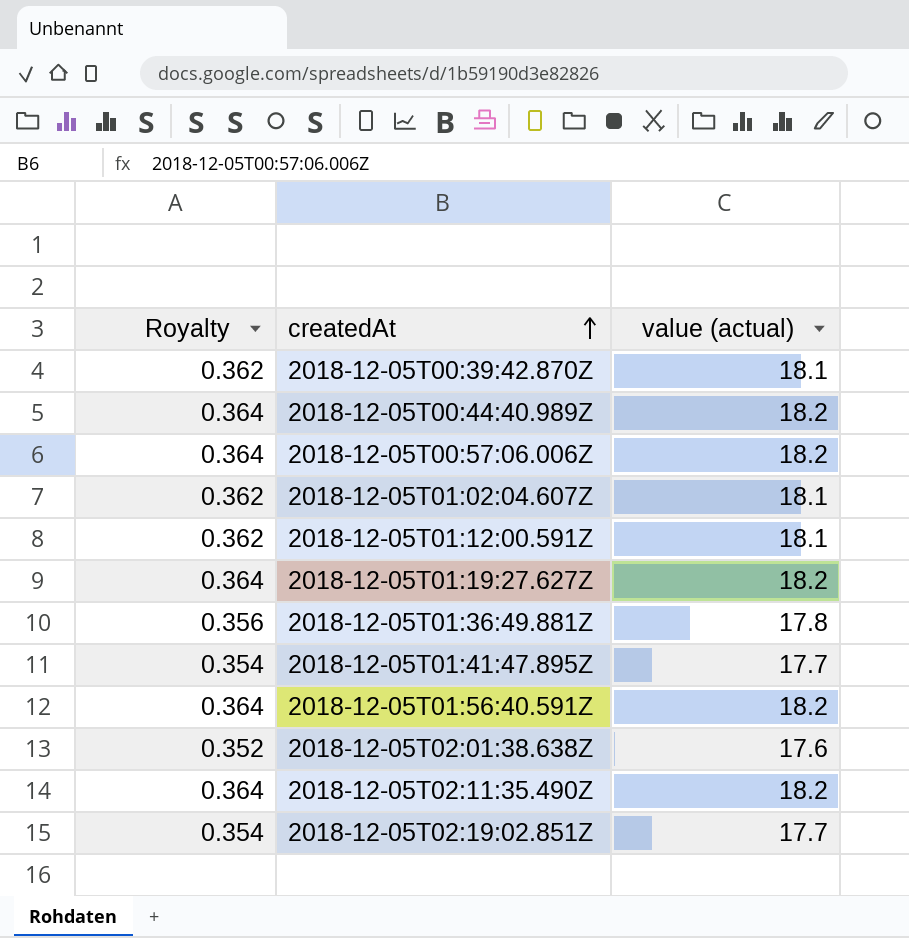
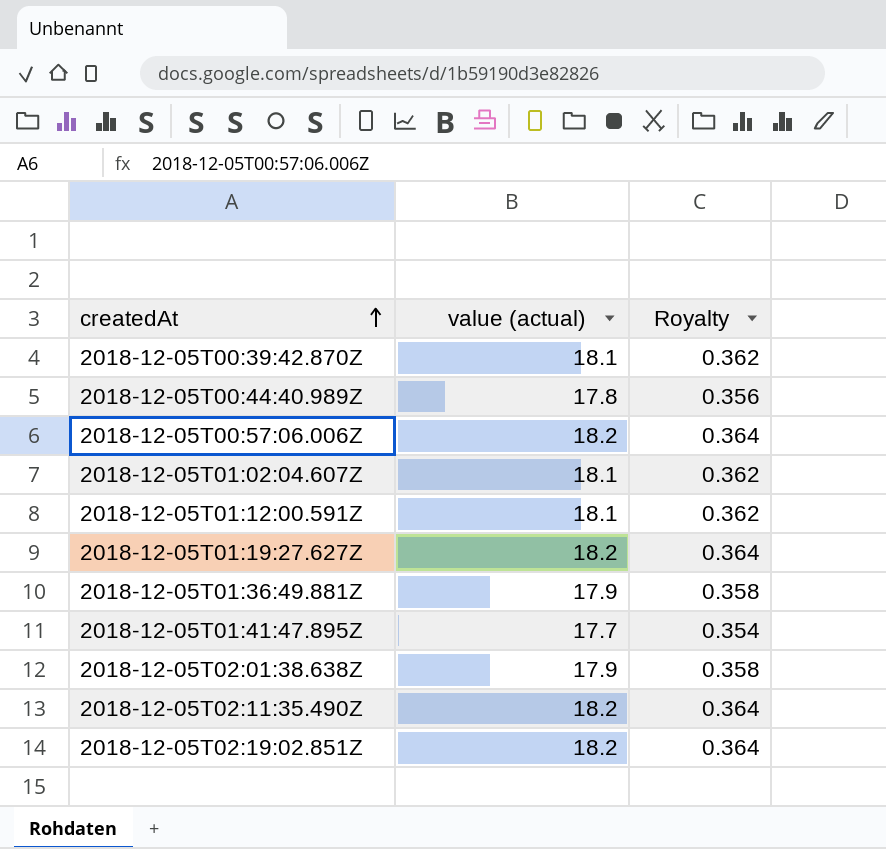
column Royalty | position: 1 -> 3
row 2018-12-05T01:56:40.591Z: 0.364 | 18.2 -> none
2018-12-05T00:44:40.989Z | value (actual): 18.2 -> 17.8
2018-12-05T00:44:40.989Z | Royalty: 0.364 -> 0.356
2018-12-05T01:36:49.881Z | value (actual): 17.8 -> 17.9
2018-12-05T01:36:49.881Z | Royalty: 0.356 -> 0.358
2018-12-05T02:01:38.638Z | value (actual): 17.6 -> 17.9
2018-12-05T02:01:38.638Z | Royalty: 0.352 -> 0.358
2018-12-05T02:19:02.851Z | value (actual): 17.7 -> 18.2
2018-12-05T02:19:02.851Z | Royalty: 0.354 -> 0.364

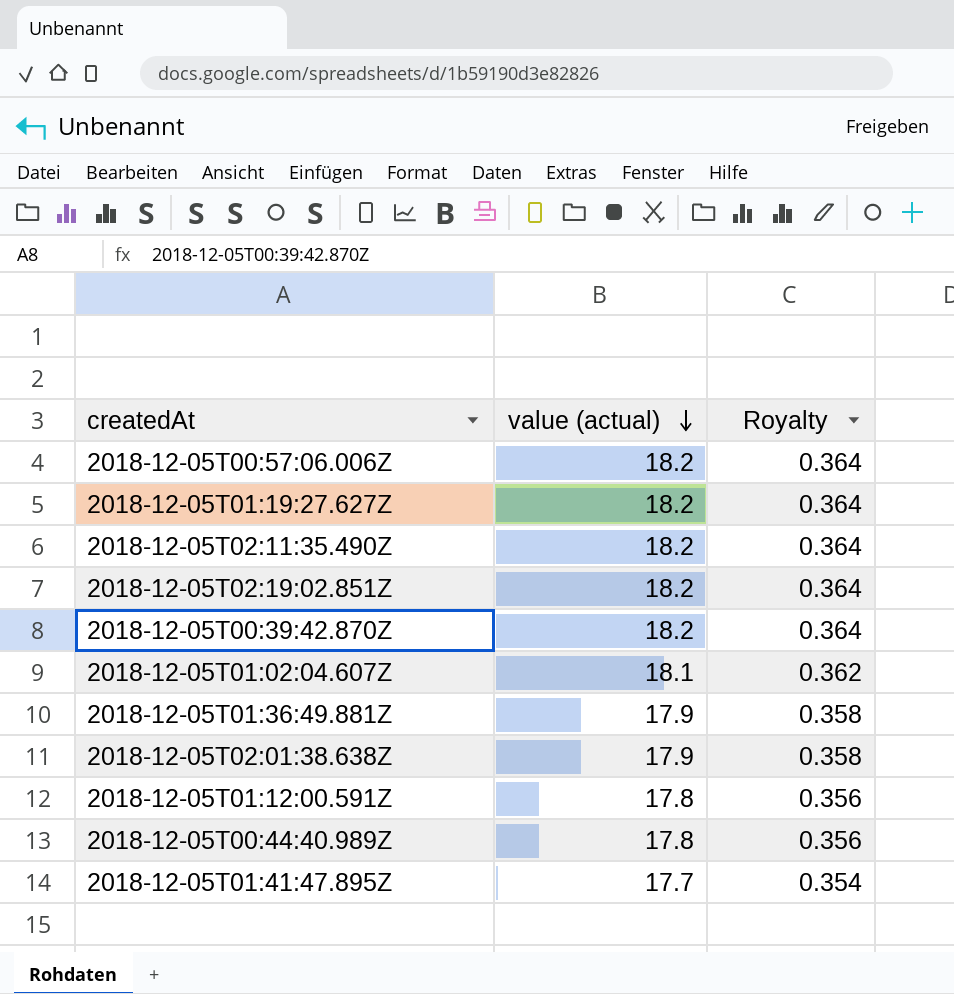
row order: createdAt ascending -> value (actual) descending
2018-12-05T00:39:42.870Z | value (actual): 18.1 -> 18.2
2018-12-05T00:39:42.870Z | Royalty: 0.362 -> 0.364
2018-12-05T01:12:00.591Z | value (actual): 18.1 -> 17.8
2018-12-05T01:12:00.591Z | Royalty: 0.362 -> 0.356

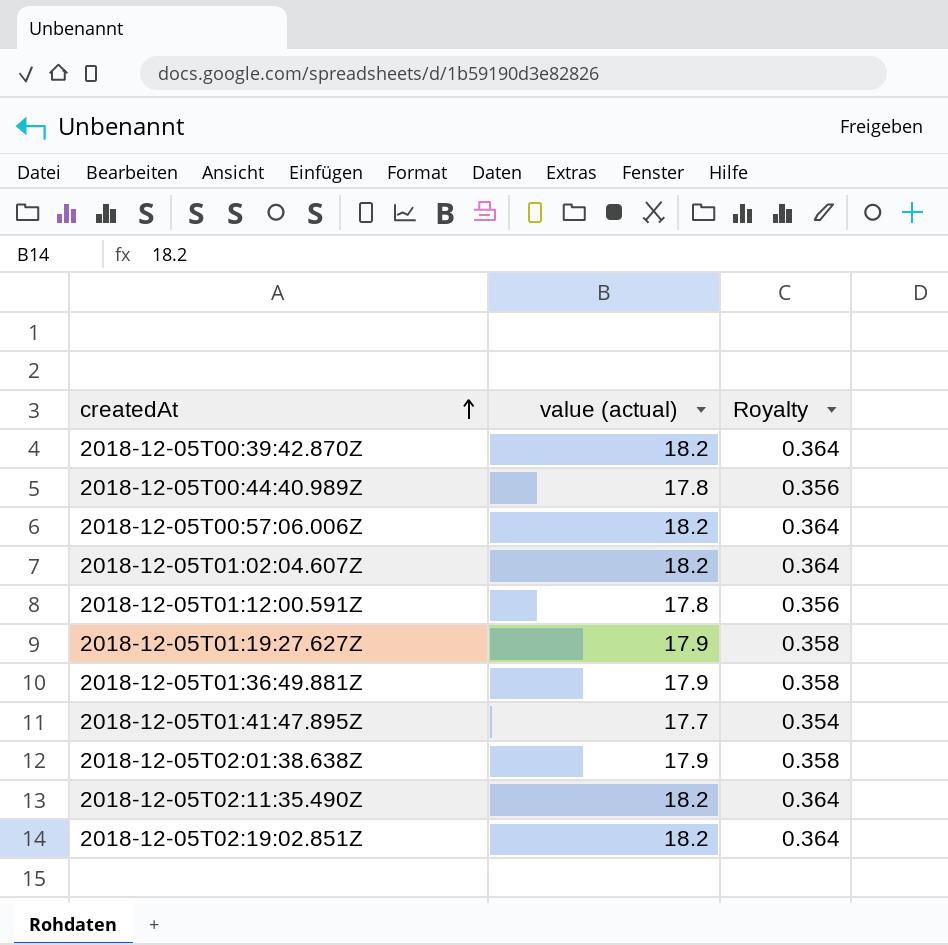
row order: value (actual) descending -> createdAt ascending
2018-12-05T01:02:04.607Z | value (actual): 18.1 -> 18.2
2018-12-05T01:02:04.607Z | Royalty: 0.362 -> 0.364
2018-12-05T01:19:27.627Z | value (actual): 18.2 -> 17.9
2018-12-05T01:19:27.627Z | Royalty: 0.364 -> 0.358

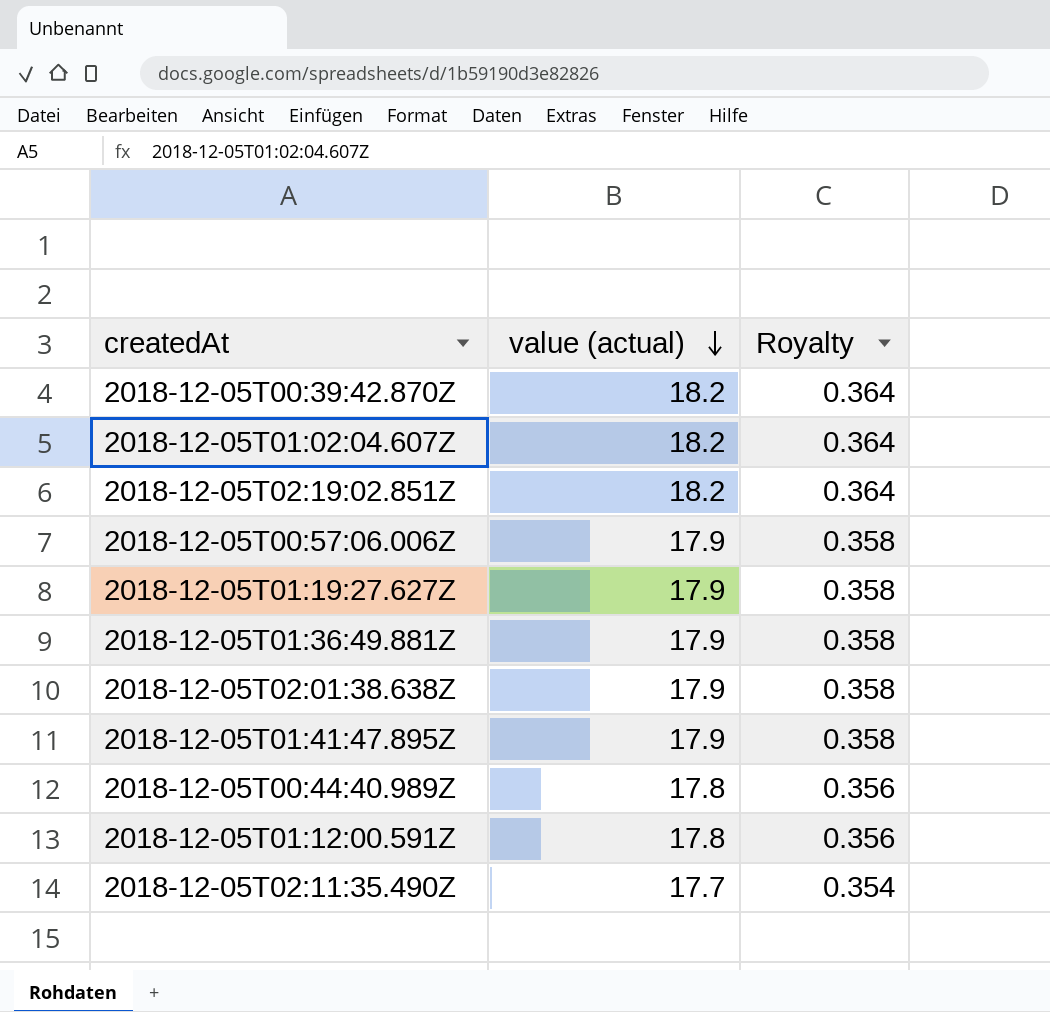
row order: createdAt ascending -> value (actual) descending
2018-12-05T00:57:06.006Z | value (actual): 18.2 -> 17.9
2018-12-05T00:57:06.006Z | Royalty: 0.364 -> 0.358
2018-12-05T01:41:47.895Z | value (actual): 17.7 -> 17.9
2018-12-05T01:41:47.895Z | Royalty: 0.354 -> 0.358
2018-12-05T02:11:35.490Z | value (actual): 18.2 -> 17.7
2018-12-05T02:11:35.490Z | Royalty: 0.364 -> 0.354

